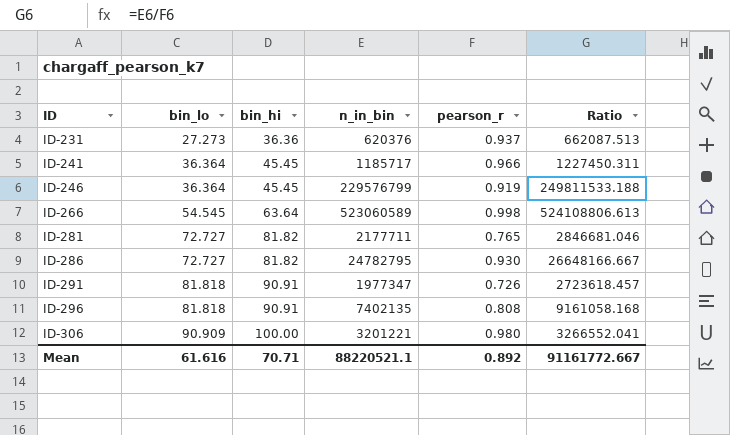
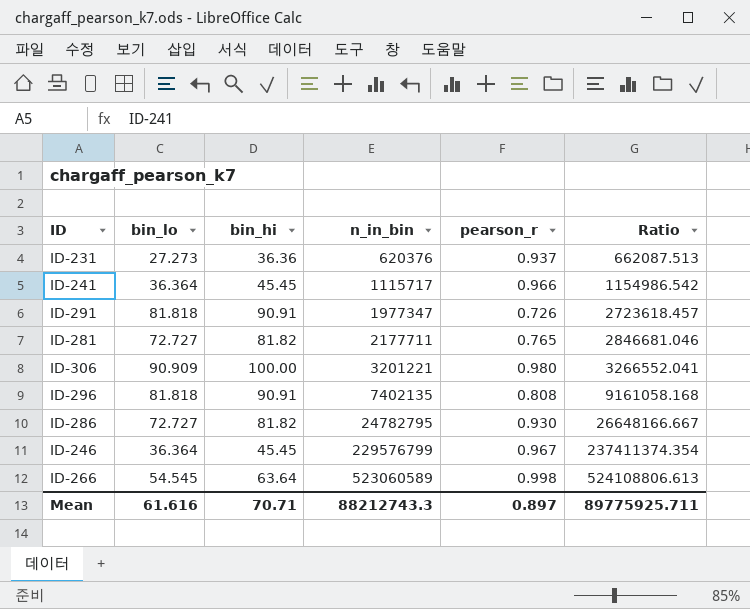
row order: ID ascending -> n_in_bin ascending
ID-241 | n_in_bin: 1185717 -> 1115717
ID-241 | Ratio: 1227450.311 -> 1154986.542
ID-246 | pearson_r: 0.919 -> 0.967
ID-246 | Ratio: 249811533.188 -> 237411374.354
Mean | n_in_bin: 88220521.1 -> 88212743.3
Mean | pearson_r: 0.892 -> 0.897
Mean | Ratio: 91161772.667 -> 89775925.711

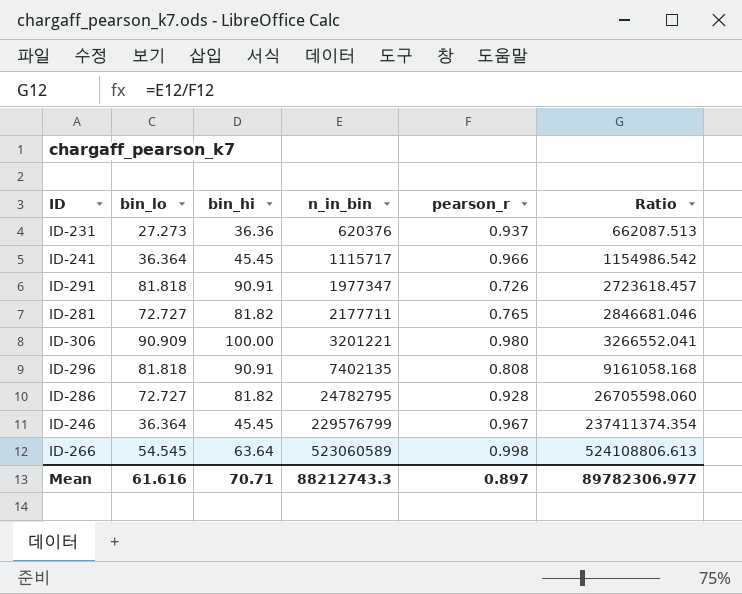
ID-286 | pearson_r: 0.930 -> 0.928
ID-286 | Ratio: 26648166.667 -> 26705598.060
Mean | Ratio: 89775925.711 -> 89782306.977

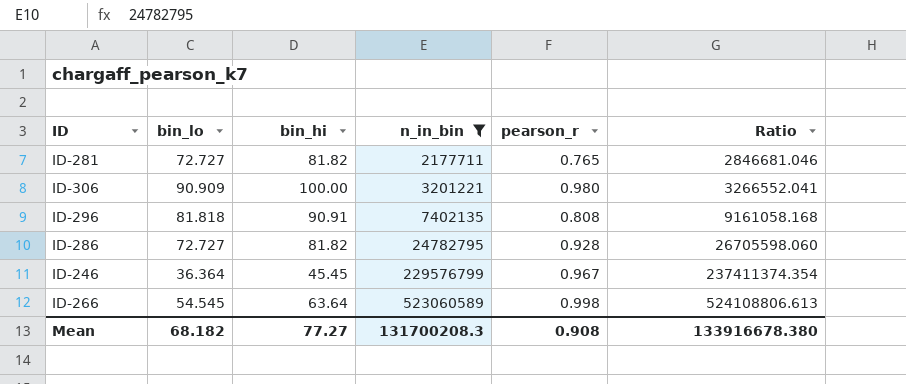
filter: none -> n_in_bin >= 2177711
Mean | bin_lo: 61.616 -> 68.182
Mean | bin_hi: 70.71 -> 77.27
Mean | n_in_bin: 88212743.3 -> 131700208.3
Mean | pearson_r: 0.897 -> 0.908
Mean | Ratio: 89782306.977 -> 133916678.380

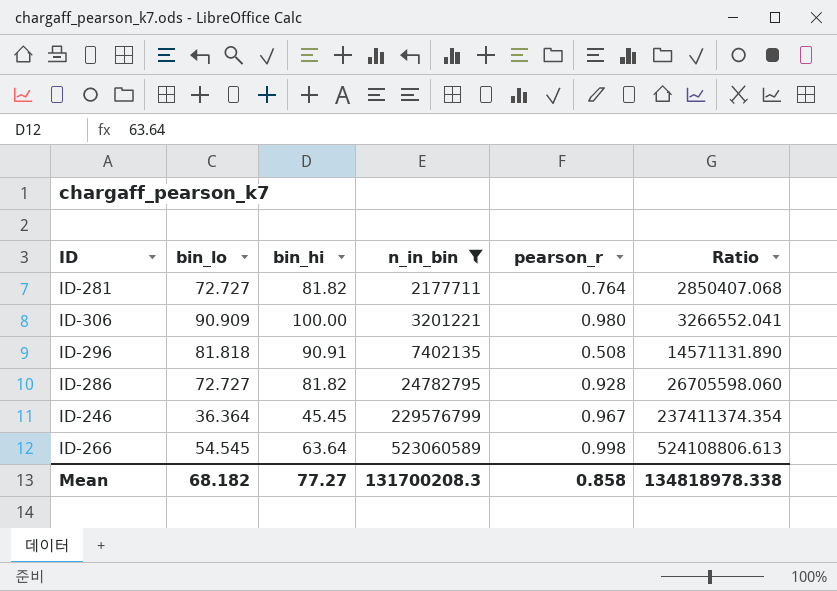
ID-281 | pearson_r: 0.765 -> 0.764
ID-281 | Ratio: 2846681.046 -> 2850407.068
ID-296 | pearson_r: 0.808 -> 0.508
ID-296 | Ratio: 9161058.168 -> 14571131.890
Mean | pearson_r: 0.908 -> 0.858
Mean | Ratio: 133916678.380 -> 134818978.338

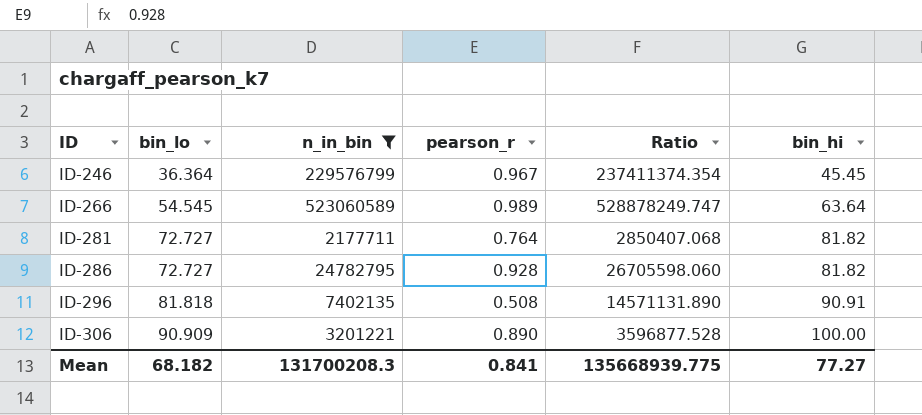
row order: n_in_bin ascending -> ID ascending
column bin_hi | position: 3 -> 6
ID-266 | pearson_r: 0.998 -> 0.989
ID-266 | Ratio: 524108806.613 -> 528878249.747
ID-306 | pearson_r: 0.980 -> 0.890
ID-306 | Ratio: 3266552.041 -> 3596877.528
Mean | pearson_r: 0.858 -> 0.841
Mean | Ratio: 134818978.338 -> 135668939.775

